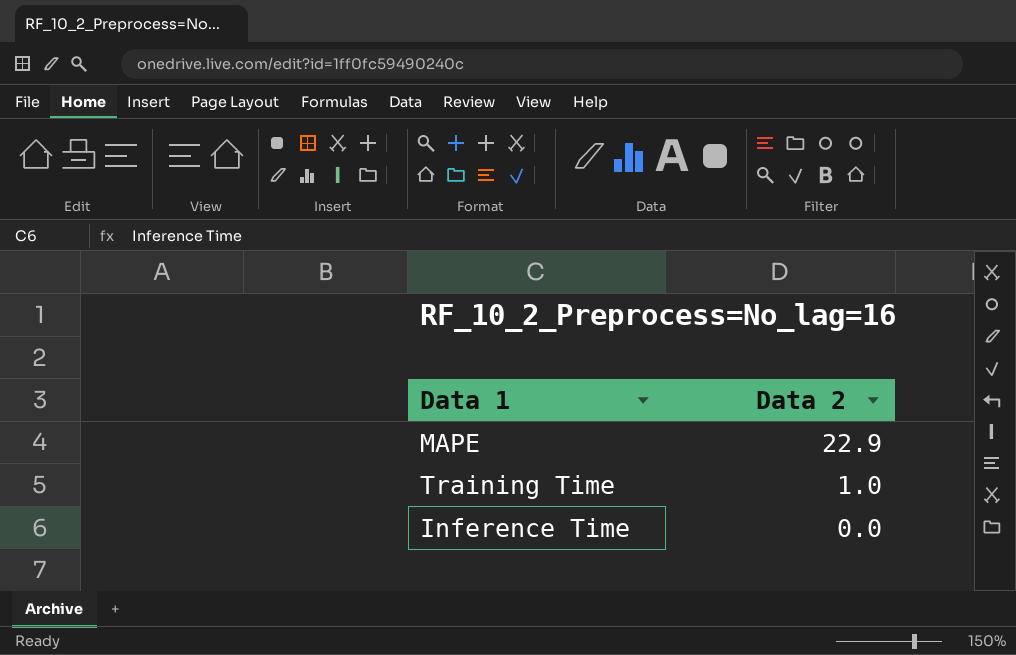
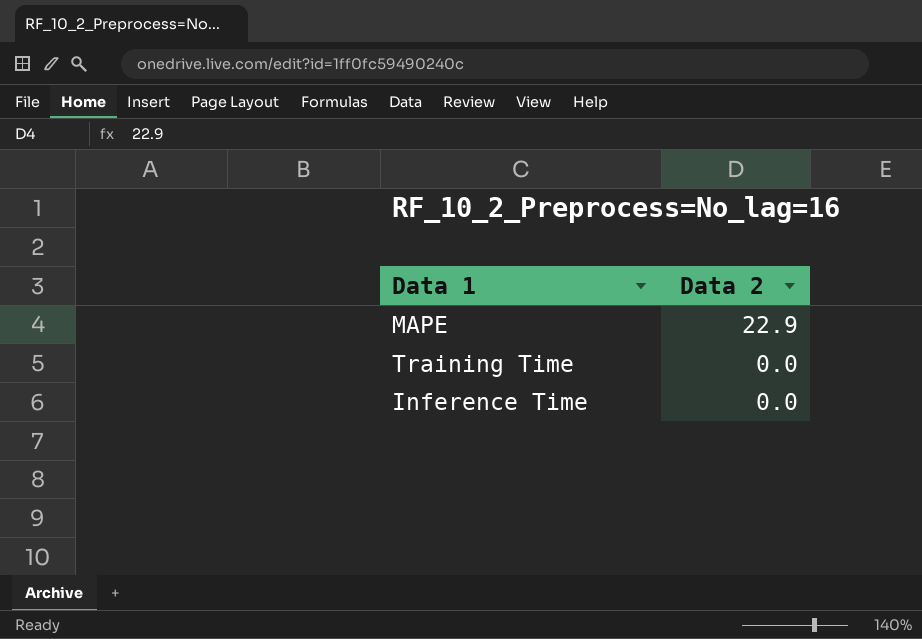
Training Time | Data 2: 1.0 -> 0.0

